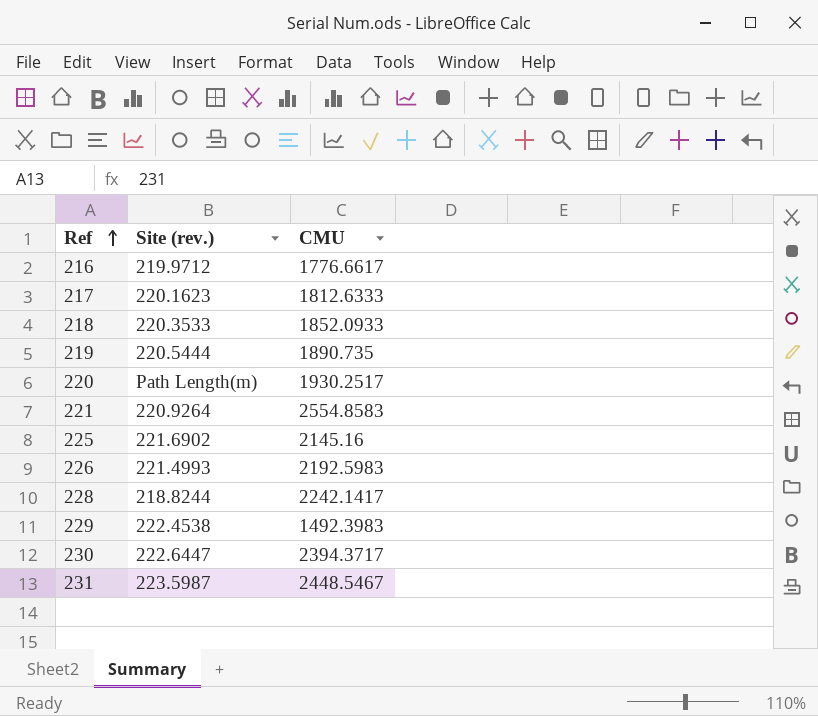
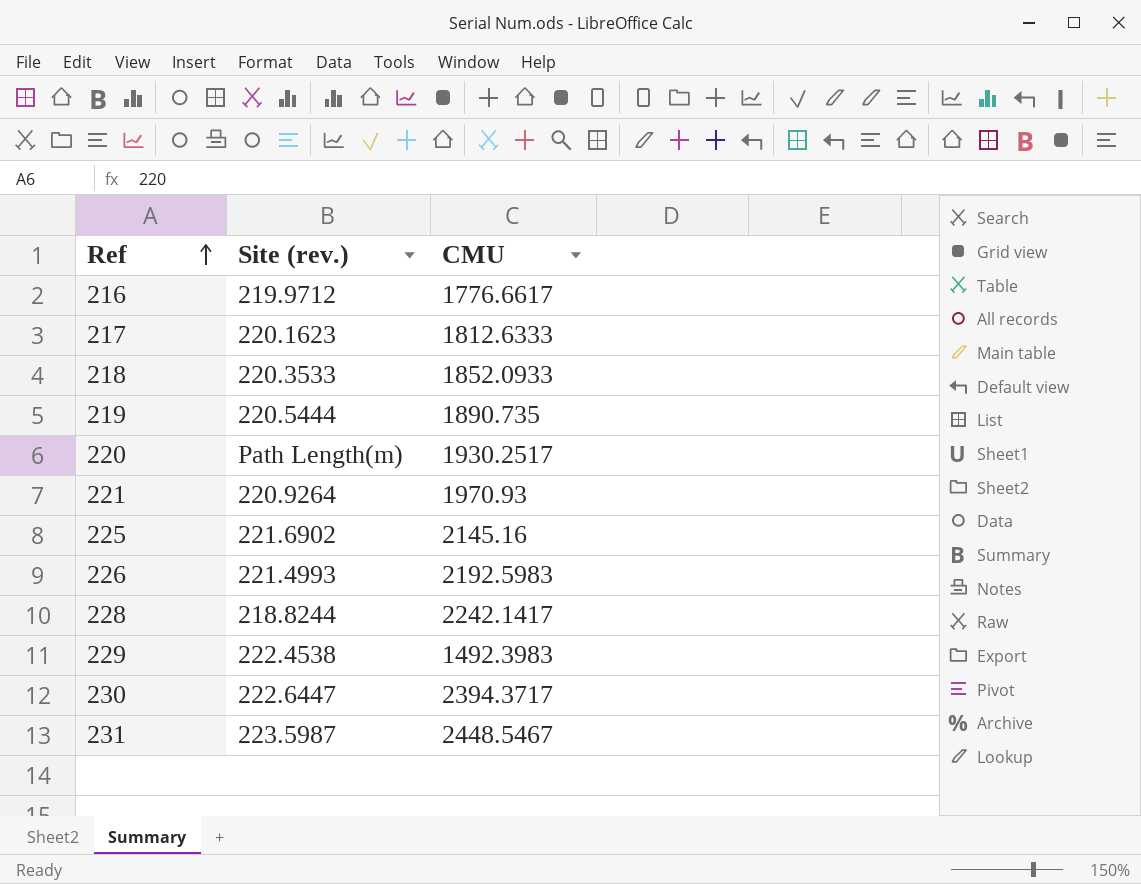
221 | CMU: 2554.8583 -> 1970.93

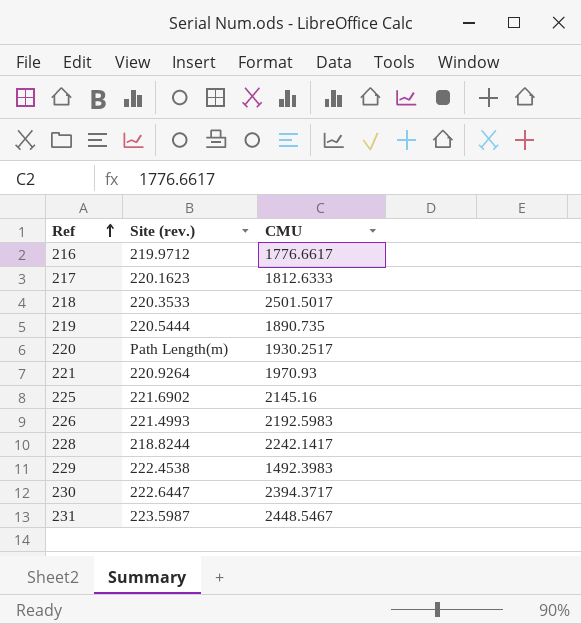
218 | CMU: 1852.0933 -> 2501.5017

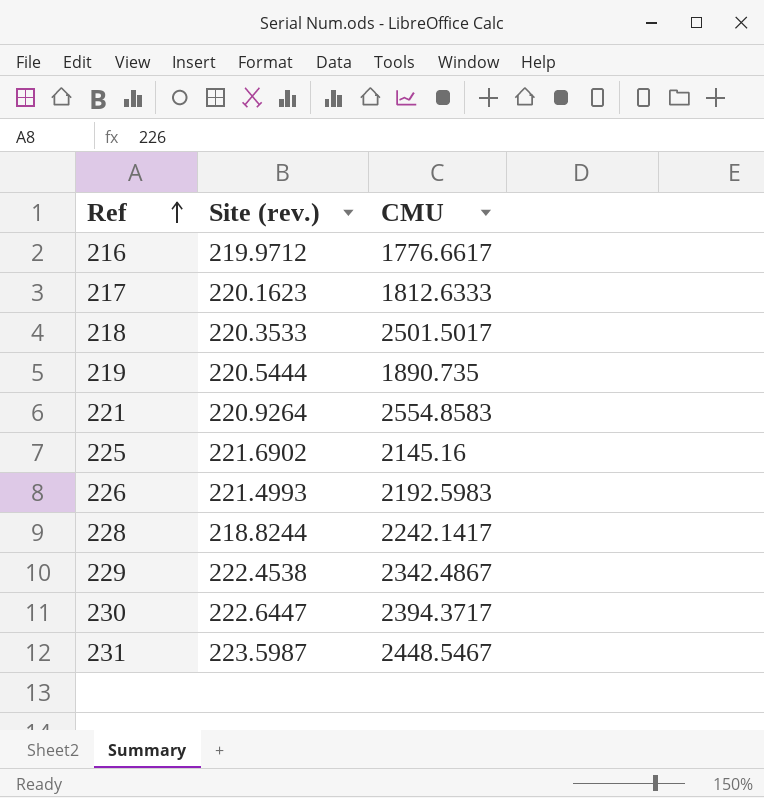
row 220: Path Length(m) | 1930.2517 -> none
221 | CMU: 1970.93 -> 2554.8583
229 | CMU: 1492.3983 -> 2342.4867

